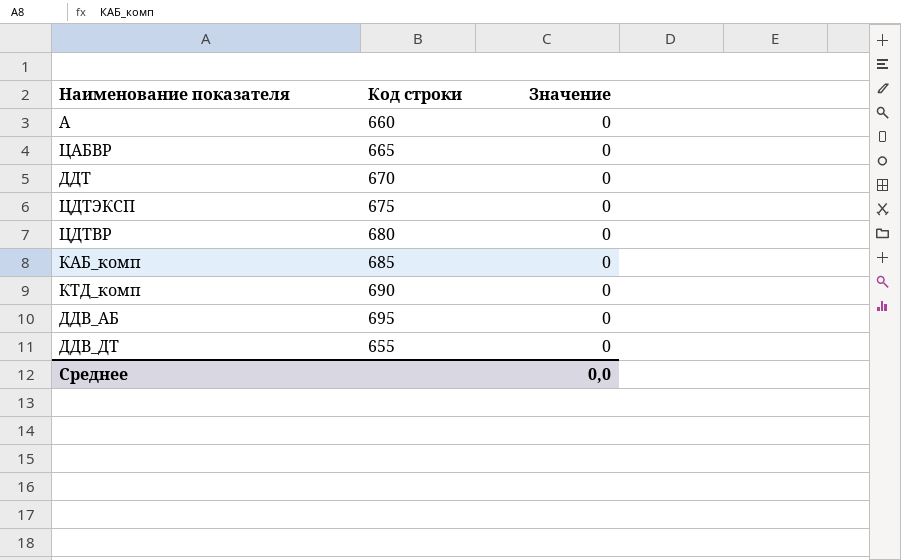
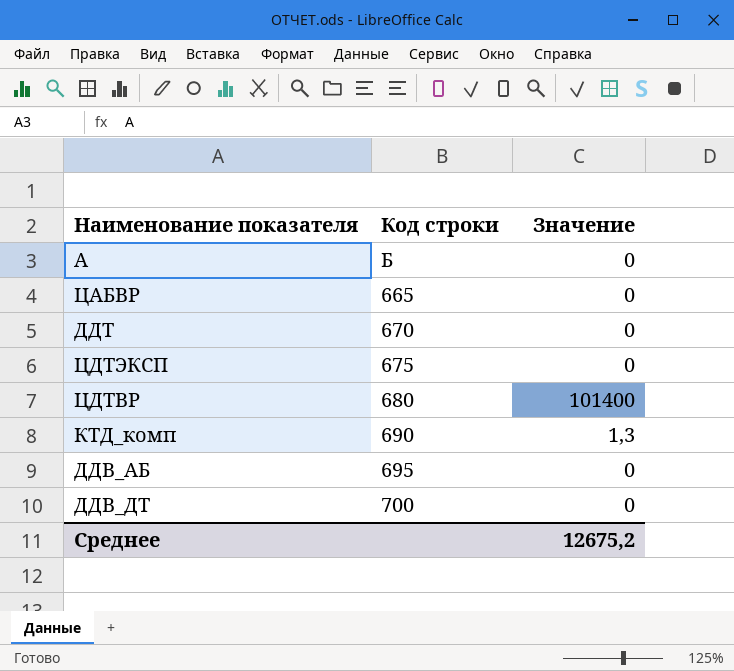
row КАБ_комп: 685 | 0 -> none
А | Код строки: 660 -> Б
ЦДТВР | Значение: 0 -> 101400
КТД_комп | Значение: 0 -> 1,3
ДДВ_ДТ | Код строки: 655 -> 700
Среднее | Значение: 0,0 -> 12675,2

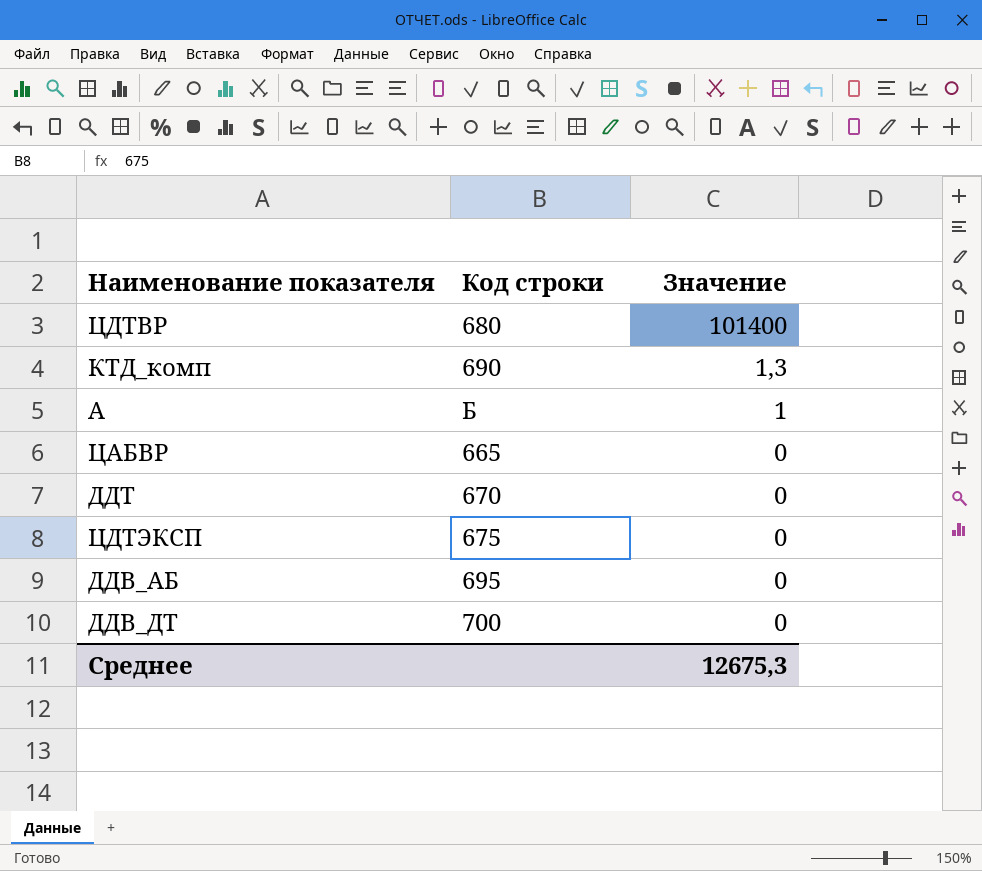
row order: none -> Значение descending
А | Значение: 0 -> 1
Среднее | Значение: 12675,2 -> 12675,3

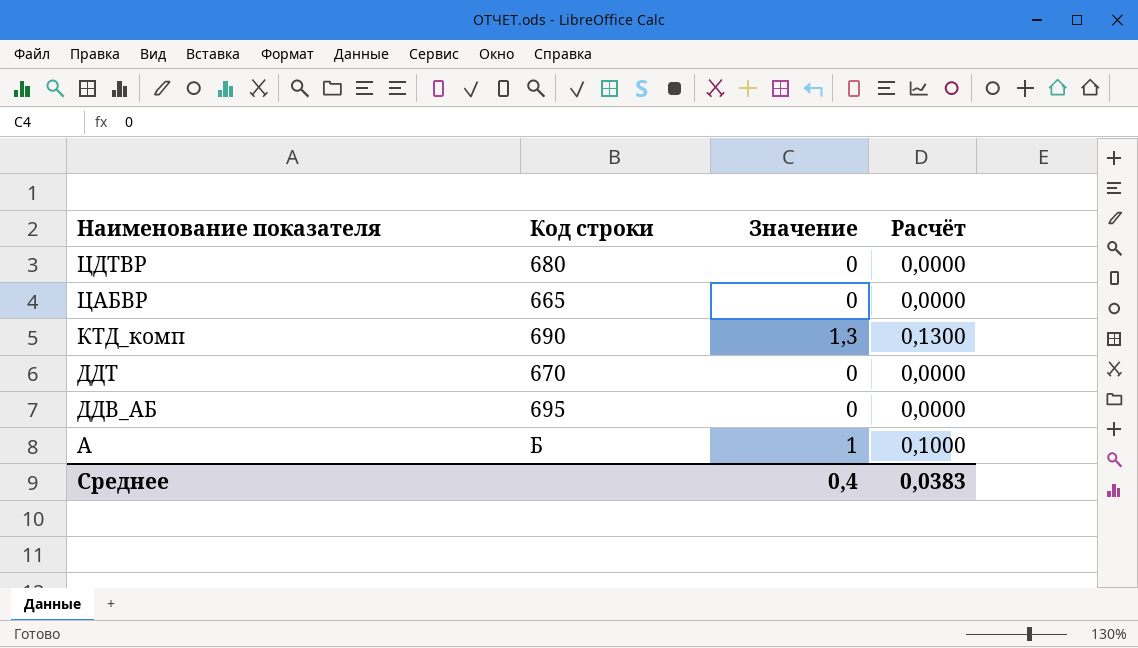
row order: Значение descending -> Наименование показателя descending
column Расчёт | formula: none -> [Значение] * 0,1
row ЦДТЭКСП: 675 | 0 -> none
row ДДВ_ДТ: 700 | 0 -> none
ЦДТВР | Значение: 101400 -> 0
Среднее | Значение: 12675,3 -> 0,4

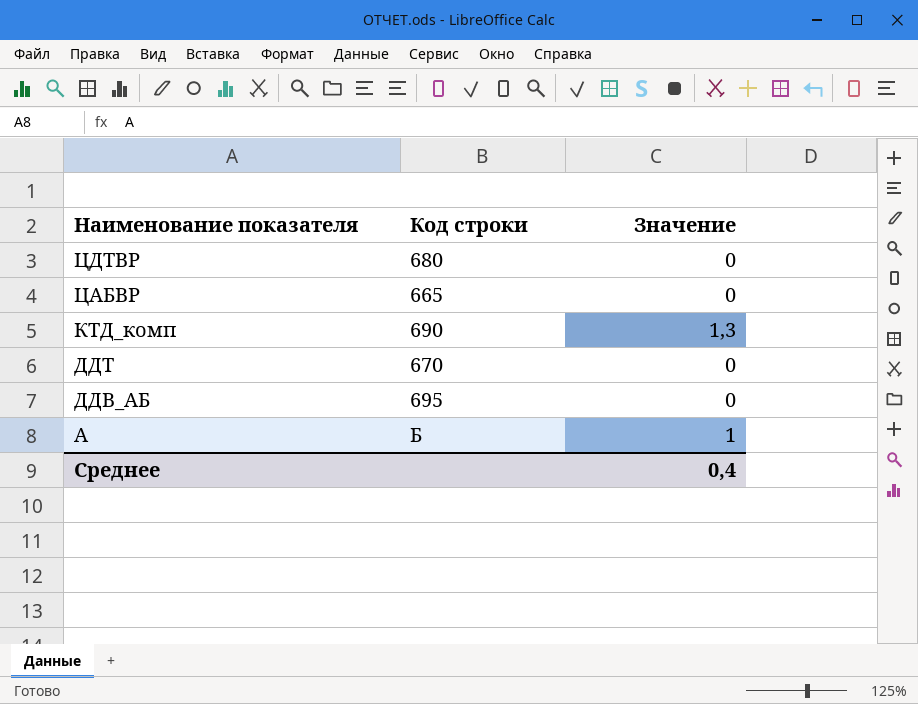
column Расчёт | formula: [Значение] * 0,1 -> none

